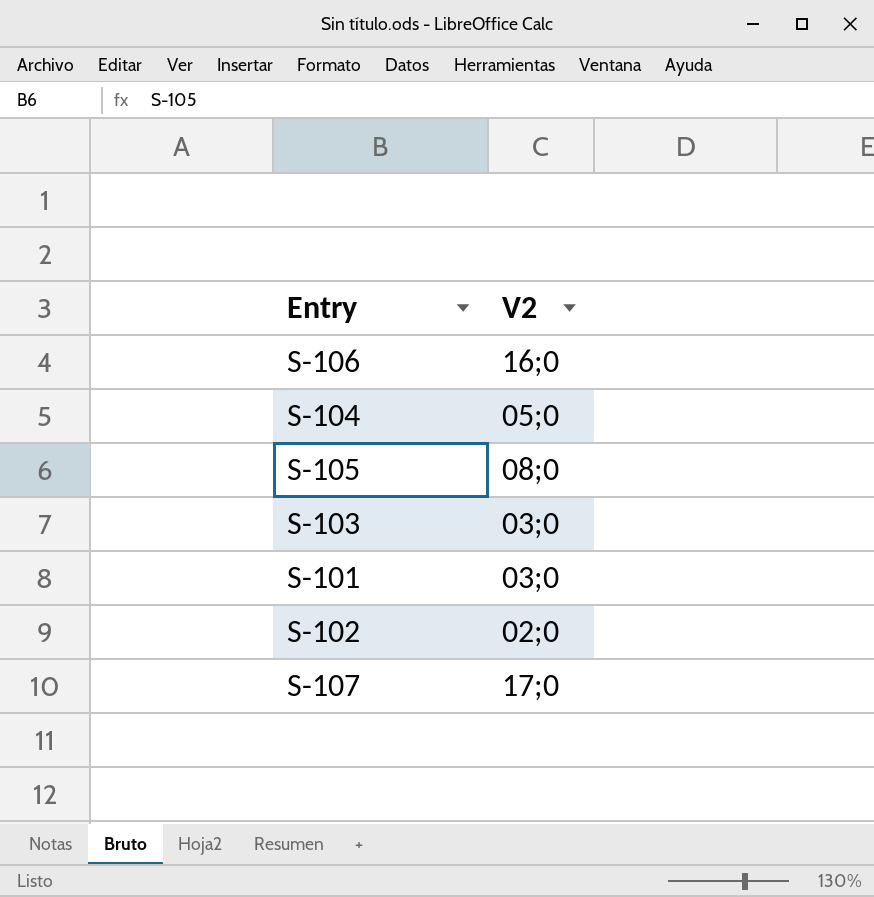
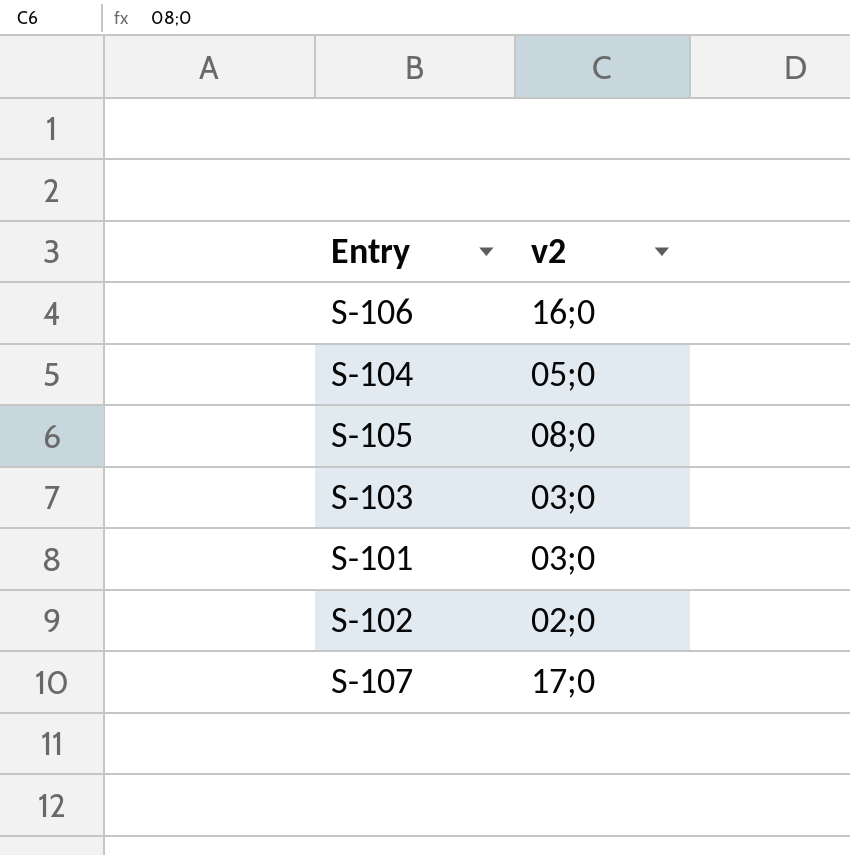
column name: V2 -> v2

